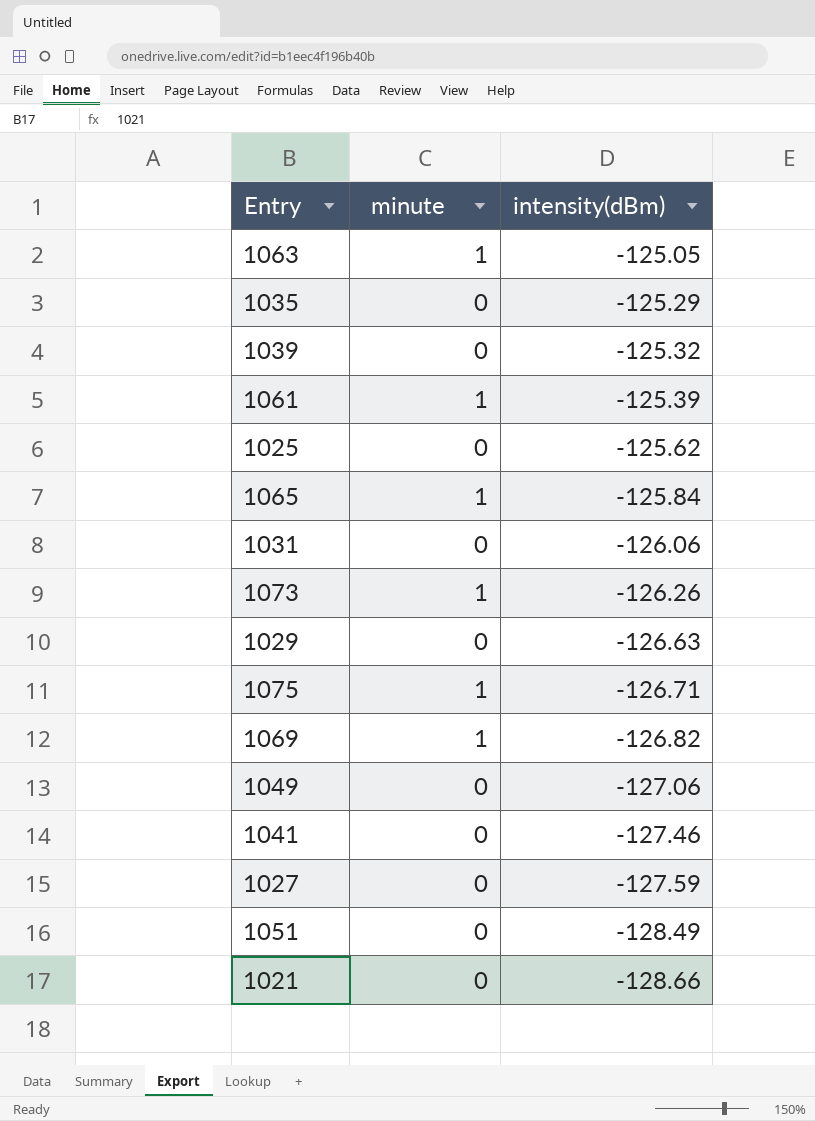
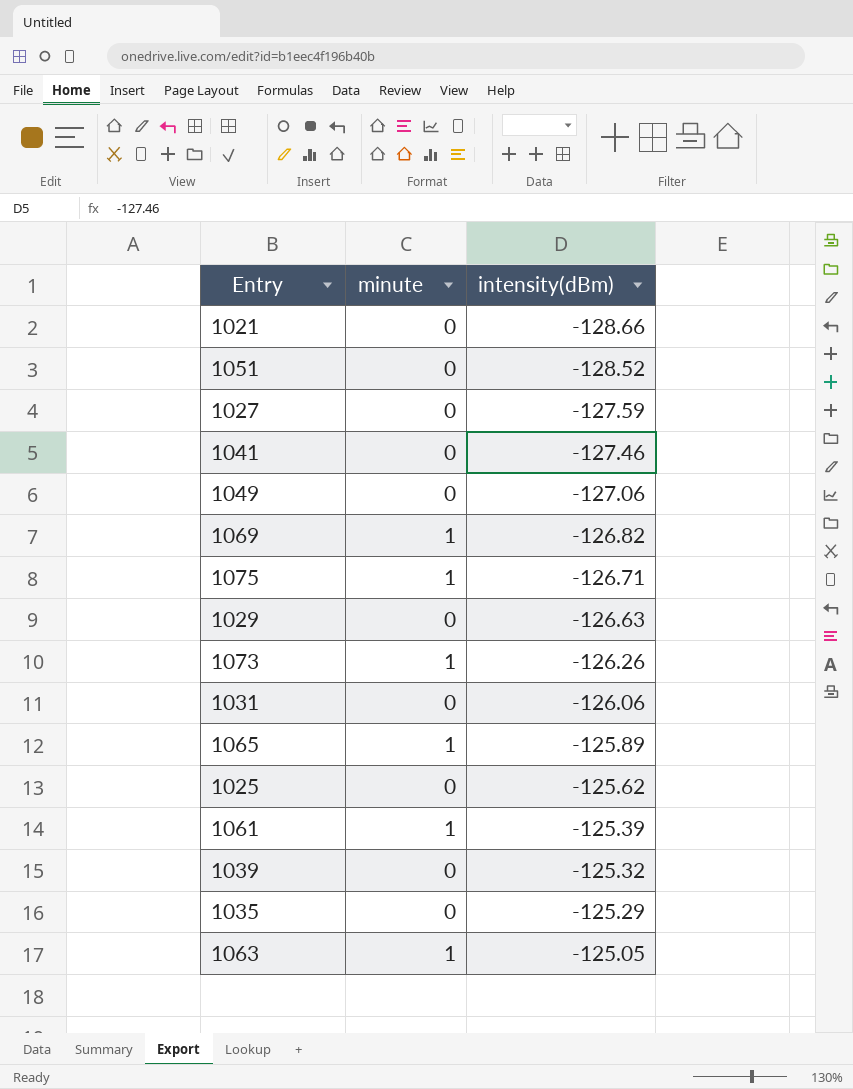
row order: intensity(dBm) descending -> intensity(dBm) ascending
1051 | intensity(dBm): -128.49 -> -128.52
1065 | intensity(dBm): -125.84 -> -125.89

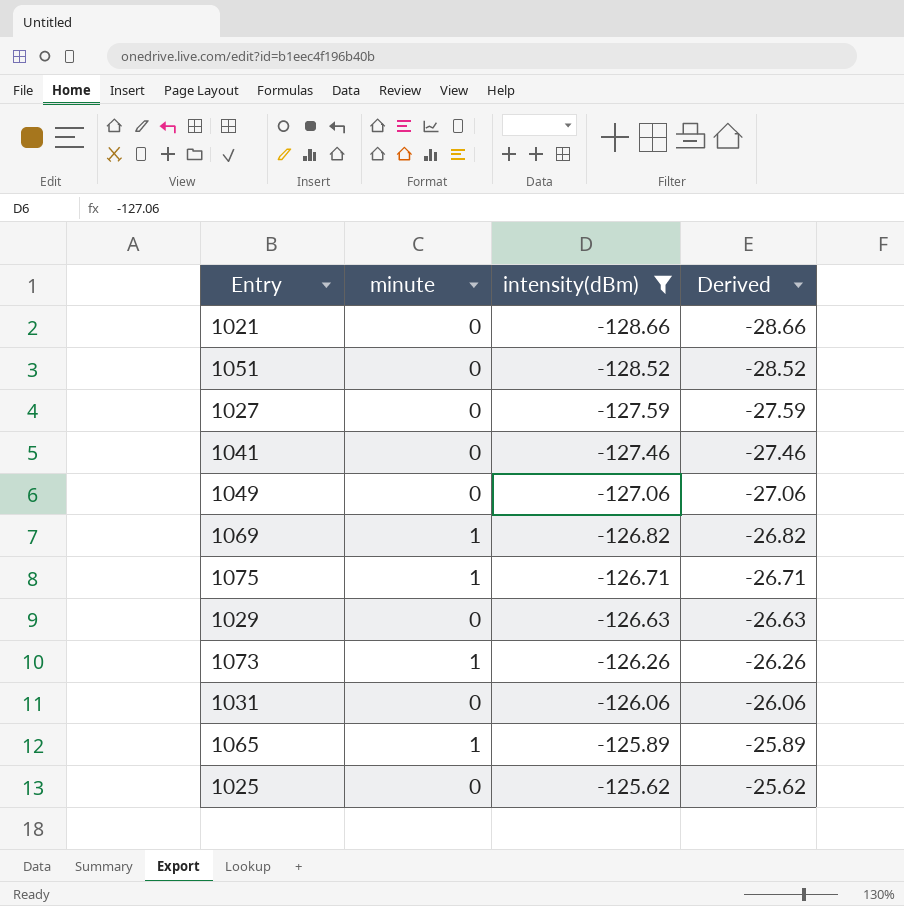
filter: none -> intensity(dBm) <= -125.62
column Derived | formula: none -> [intensity(dBm)] + 100

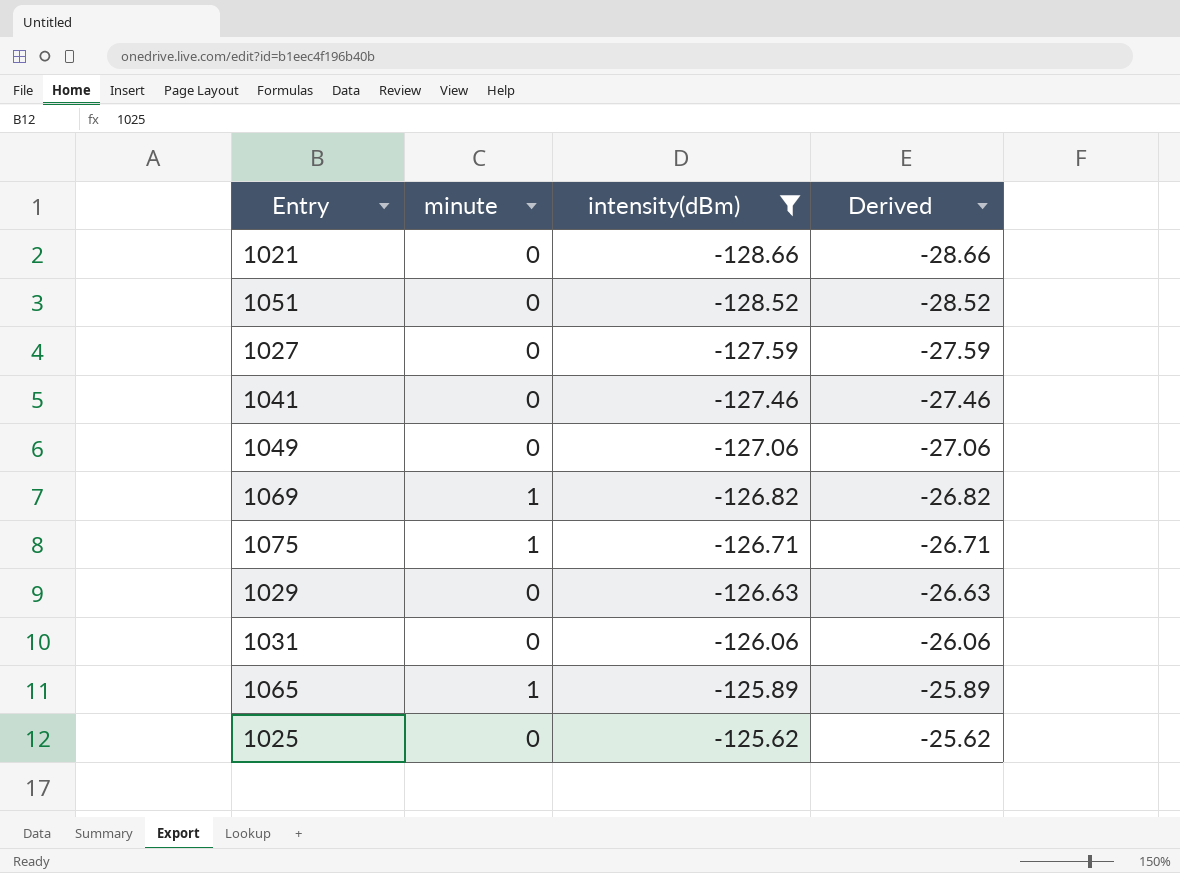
row 1073: 1 | -126.26 | -26.26 -> none

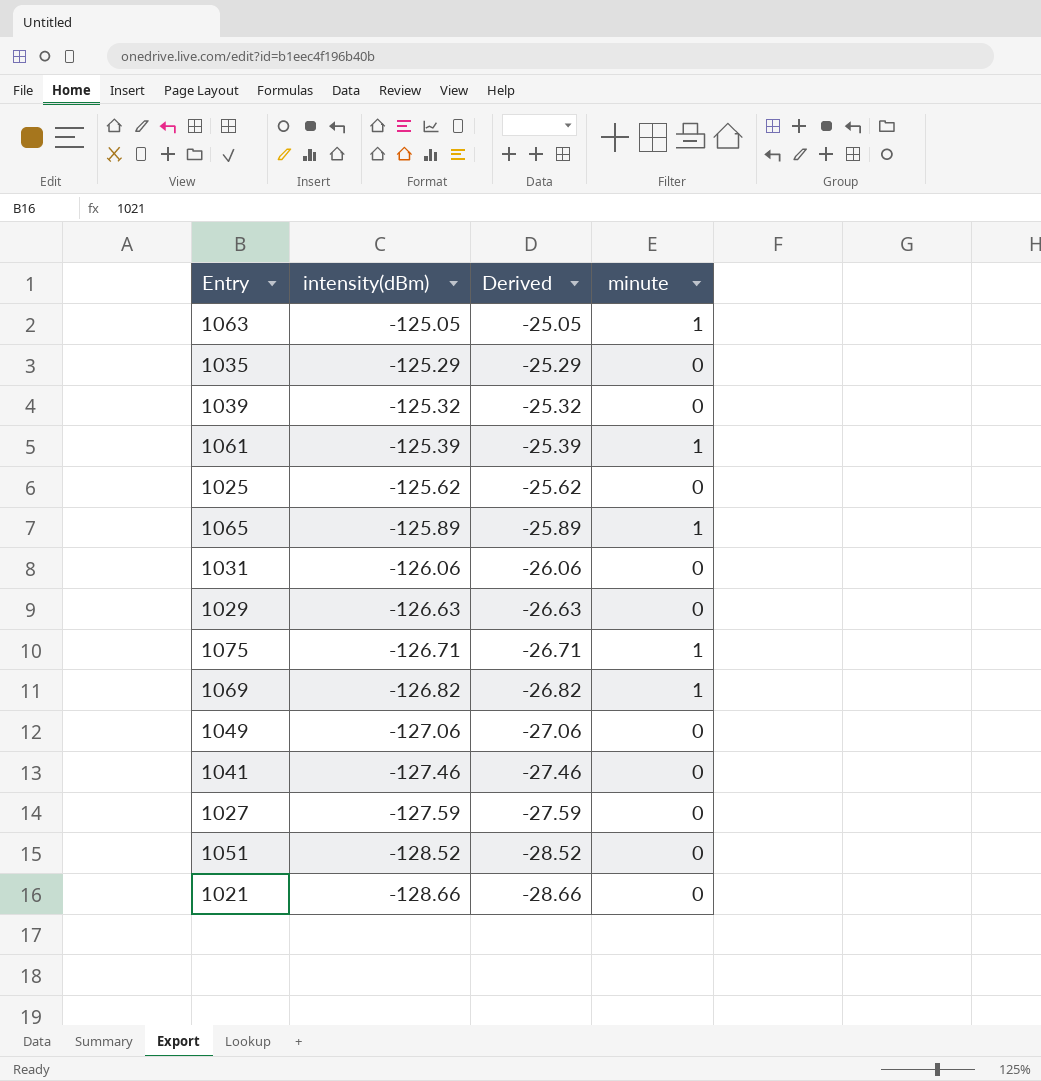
filter: intensity(dBm) <= -125.62 -> none
row order: intensity(dBm) ascending -> intensity(dBm) descending
column minute | position: 2 -> 4

